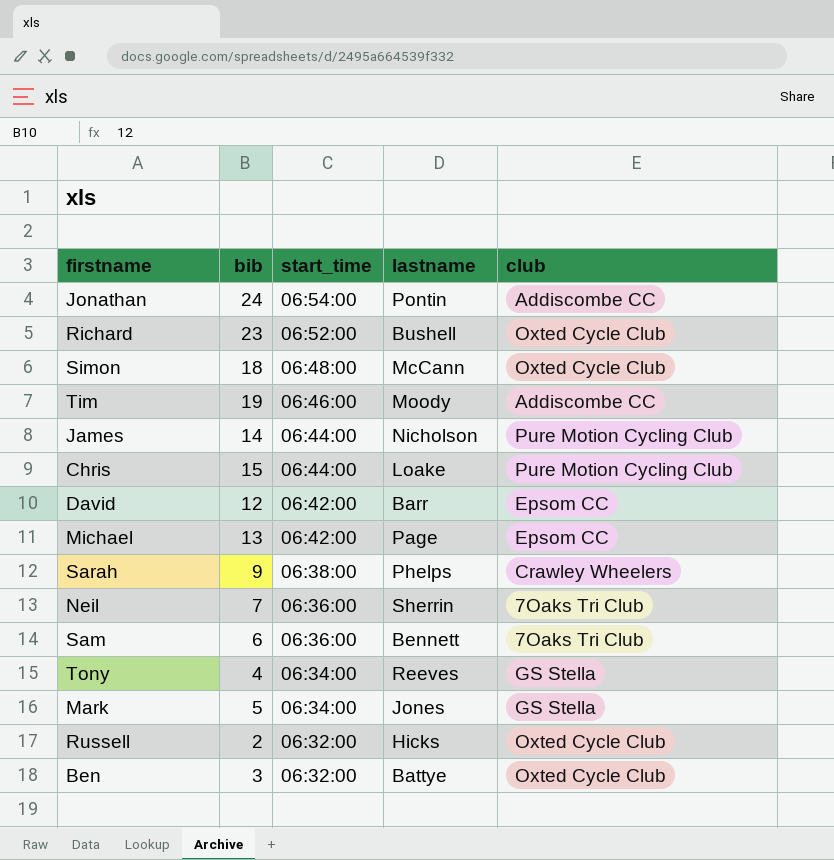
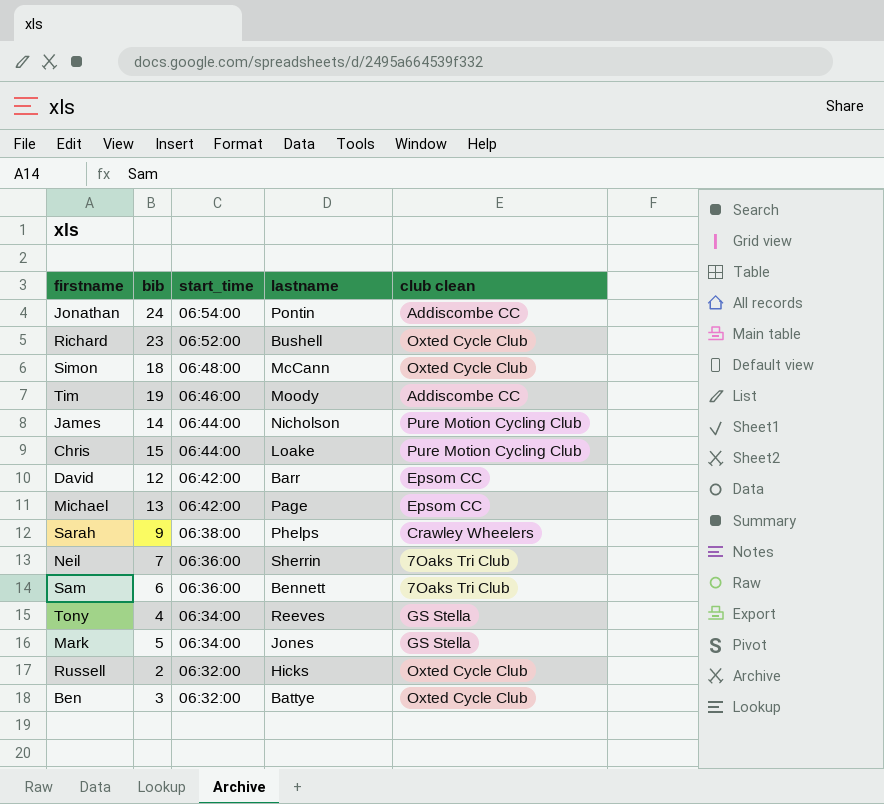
column name: club -> club clean

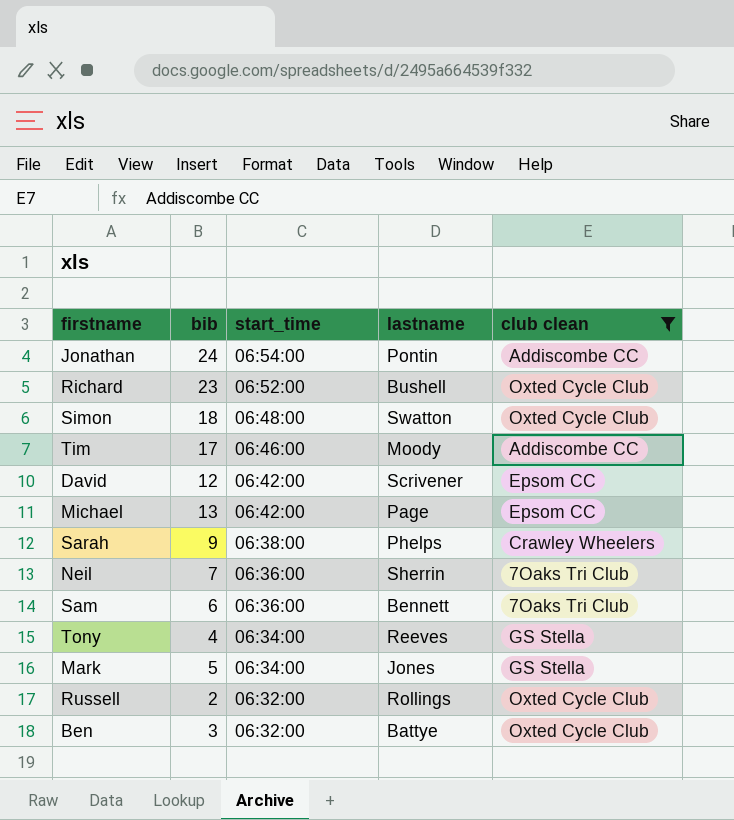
filter: none -> club clean != Pure Motion Cycling Club
Simon | lastname: McCann -> Swatton
Tim | bib: 19 -> 17
David | lastname: Barr -> Scrivener
Russell | lastname: Hicks -> Rollings

